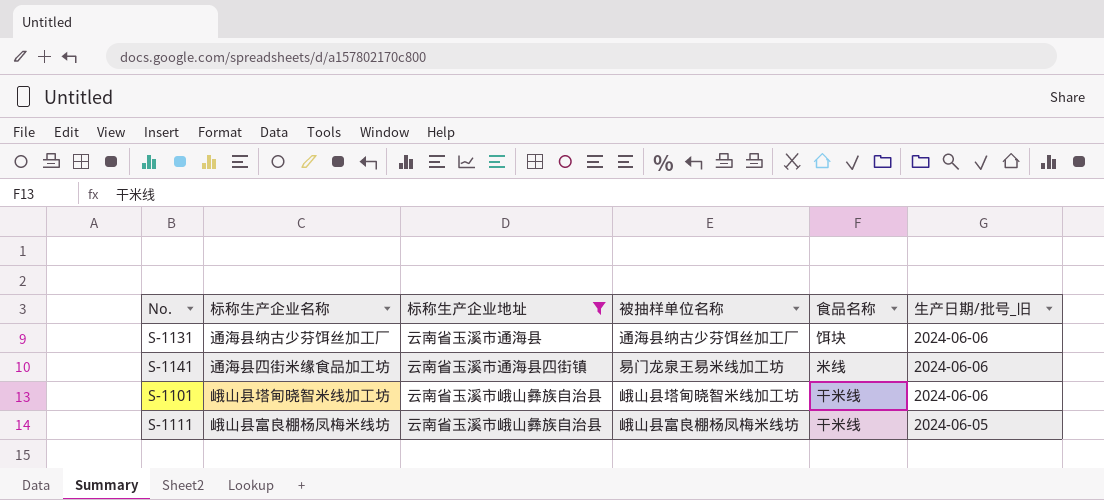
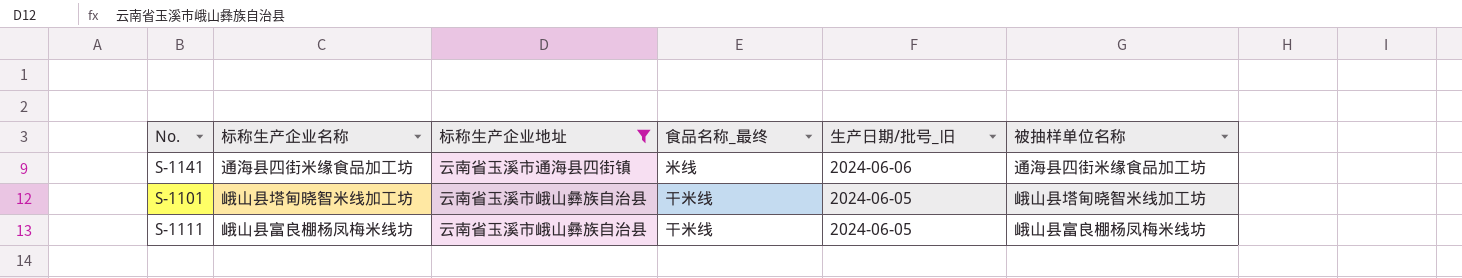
column name: 食品名称 -> 食品名称_最终
column 被抽样单位名称 | position: 4 -> 6
row S-1131: 通海县纳古少芬饵丝加工厂 | 云南省玉溪市通海县 | 通海县纳古少芬饵丝加工厂 | 饵块 | 2024-06-06 -> none
S-1141 | 被抽样单位名称: 易门龙泉王易米线加工坊 -> 通海县四街米缘食品加工坊
S-1101 | 生产日期/批号_旧: 2024-06-06 -> 2024-06-05

